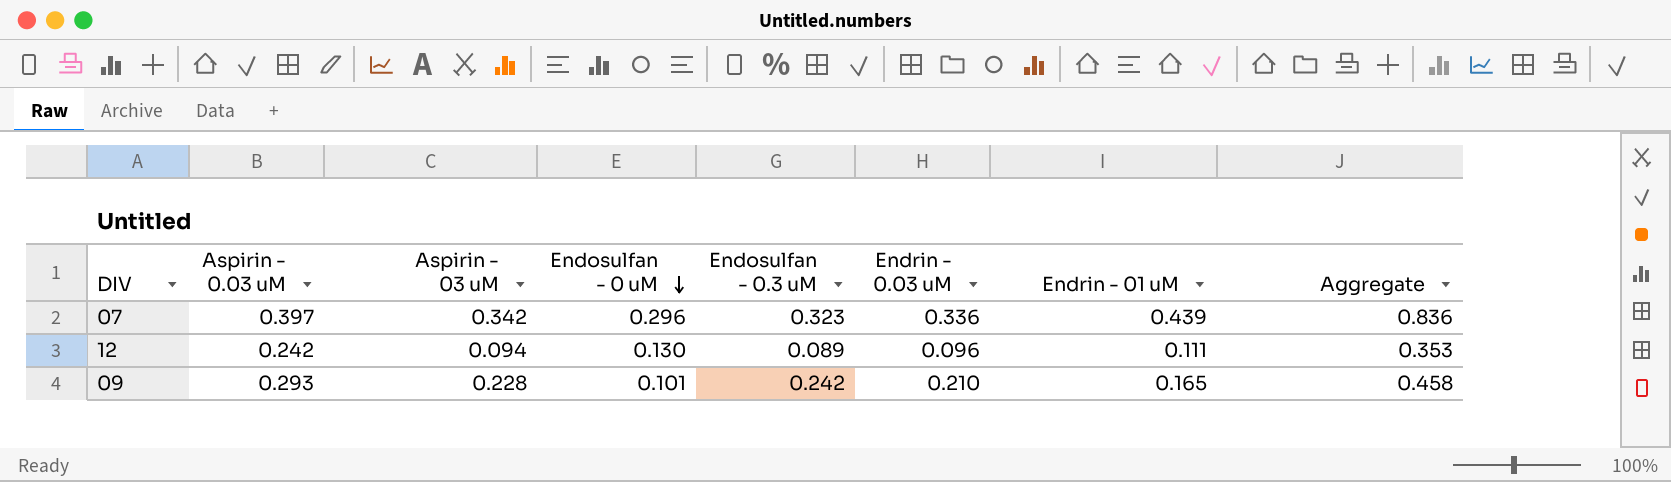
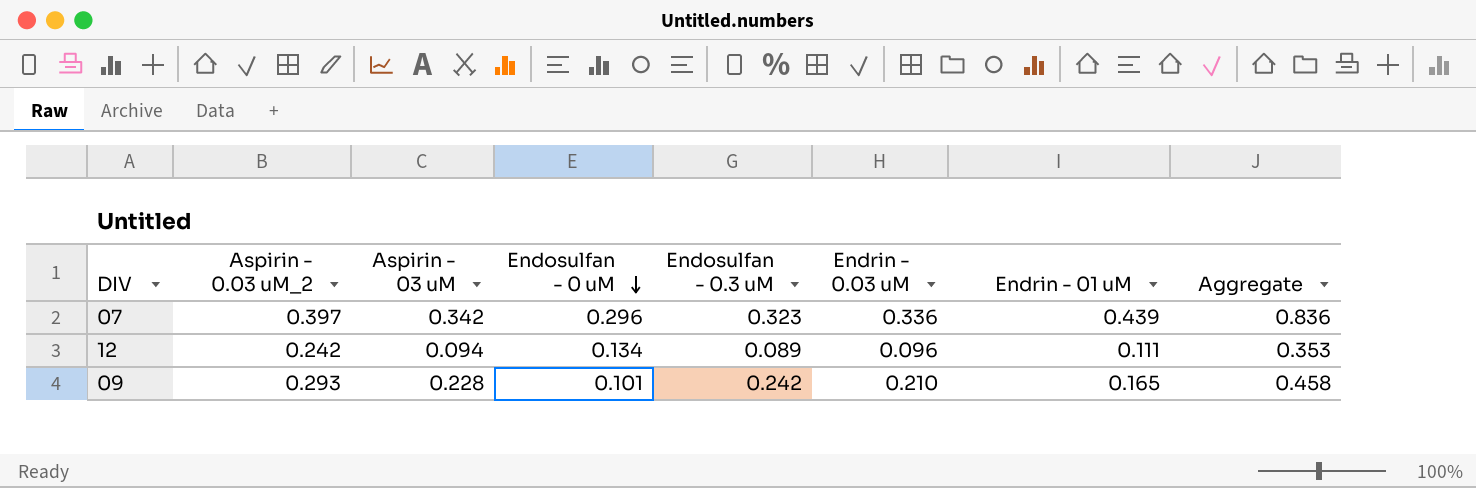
column name: Aspirin - 0.03 uM -> Aspirin - 0.03 uM_2
12 | Endosulfan - 0 uM: 0.130 -> 0.134

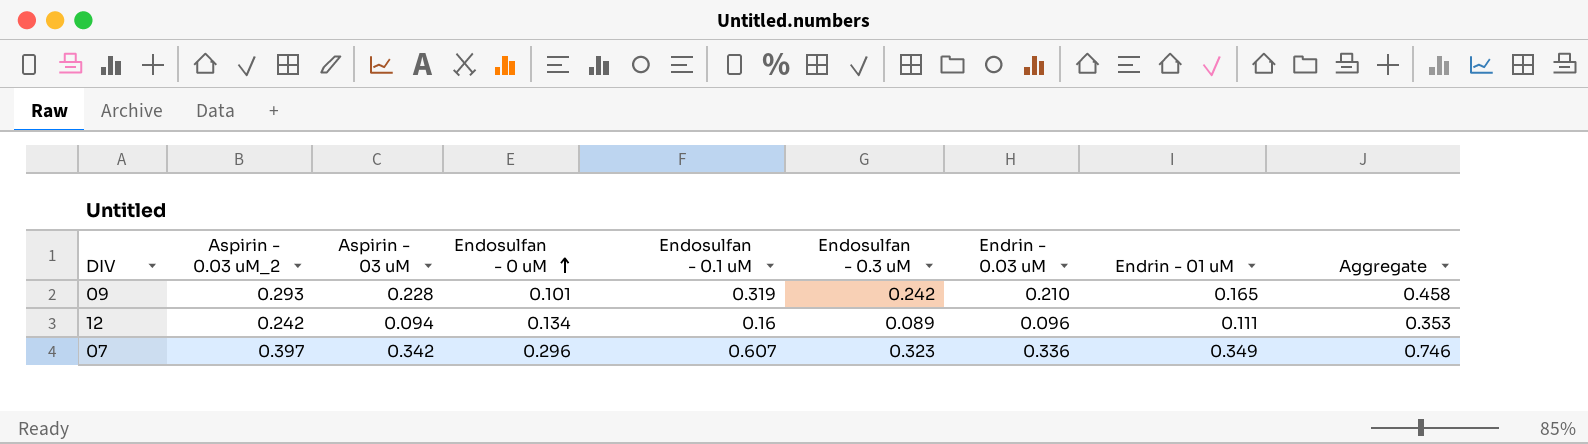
row order: Endosulfan - 0 uM descending -> Endosulfan - 0 uM ascending
column Endosulfan - 0.1 uM | position: none -> 5
07 | Endrin - 01 uM: 0.439 -> 0.349
07 | Aggregate: 0.836 -> 0.746

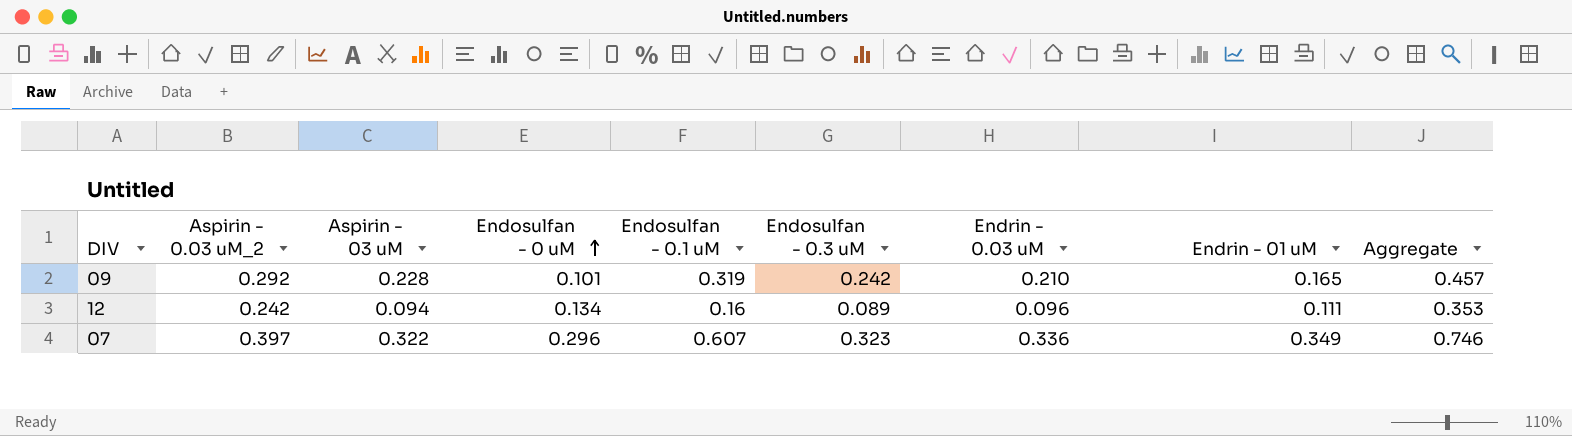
09 | Aspirin - 0.03 uM_2: 0.293 -> 0.292
09 | Aggregate: 0.458 -> 0.457
07 | Aspirin - 03 uM: 0.342 -> 0.322

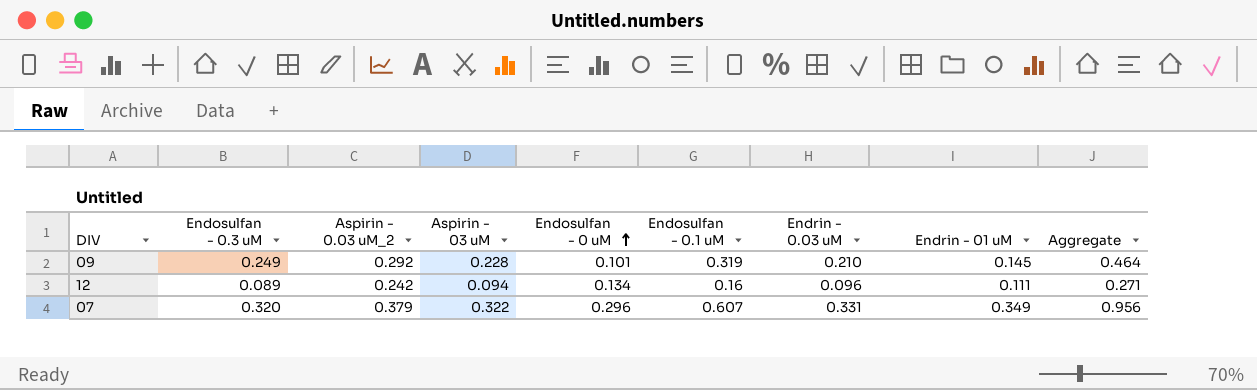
column Endosulfan - 0.3 uM | position: 6 -> 2
column Aggregate | formula: [Aspirin - 0.03 uM_2] + [Endrin - 01 uM] -> [Endosulfan - 0.1 uM] + [Endrin - 01 uM]
09 | Endosulfan - 0.3 uM: 0.242 -> 0.249
09 | Endrin - 01 uM: 0.165 -> 0.145
07 | Endosulfan - 0.3 uM: 0.323 -> 0.320
07 | Aspirin - 0.03 uM_2: 0.397 -> 0.379
07 | Endrin - 0.03 uM: 0.336 -> 0.331

